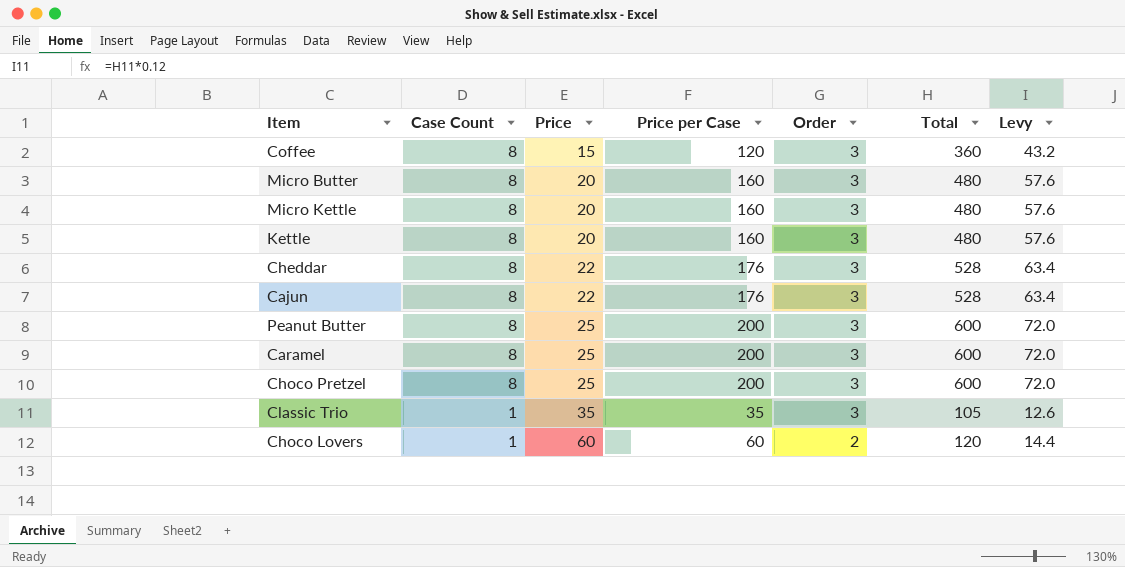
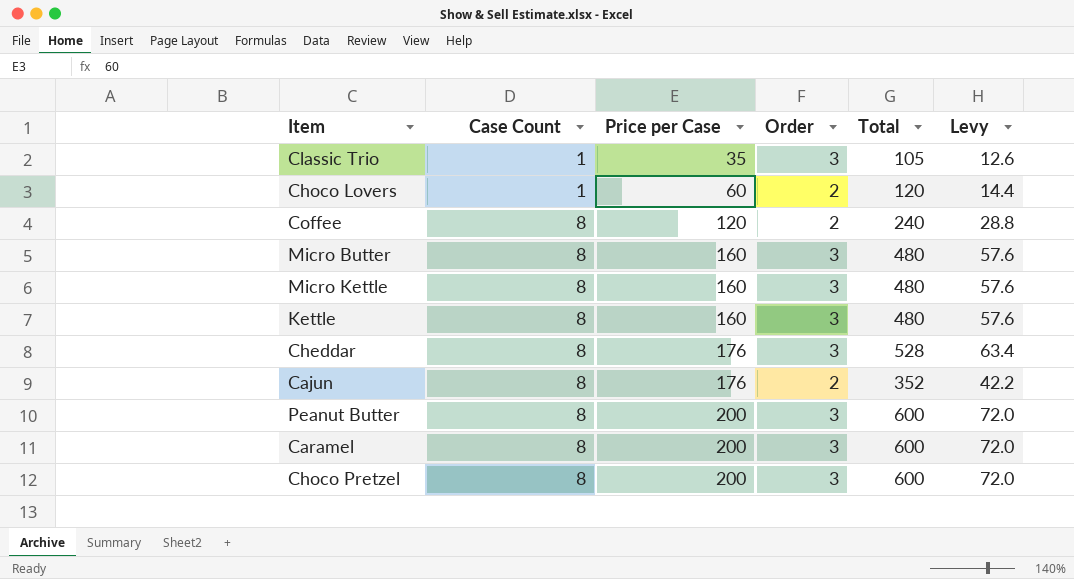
row order: Case Count descending -> Case Count ascending
column Price | formula: [Price per Case] / [Case Count] -> none
Coffee | Order: 3 -> 2
Coffee | Total: 360 -> 240
Coffee | Levy: 43.2 -> 28.8
Cajun | Order: 3 -> 2
Cajun | Total: 528 -> 352
Cajun | Levy: 63.4 -> 42.2

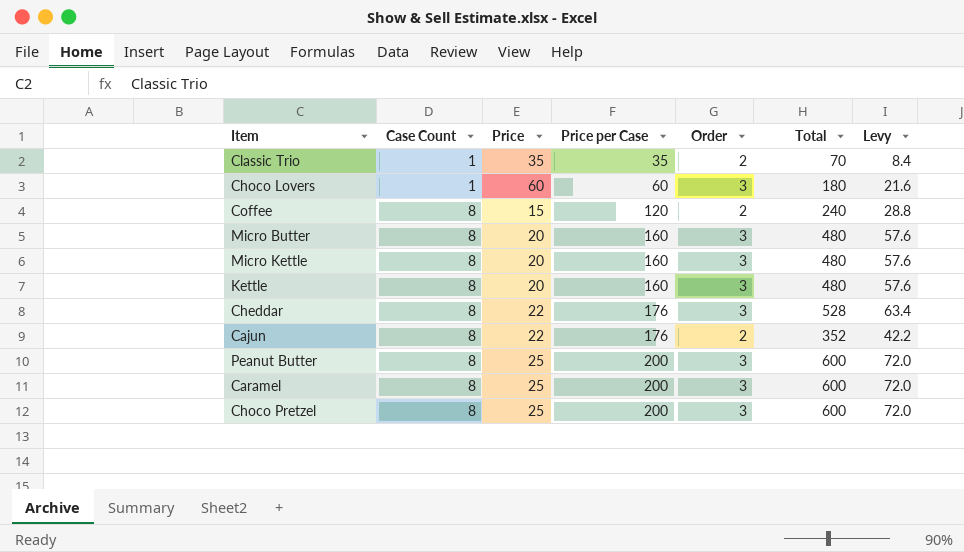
column Price | formula: none -> [Price per Case] / [Case Count]
Classic Trio | Order: 3 -> 2
Classic Trio | Total: 105 -> 70
Classic Trio | Levy: 12.6 -> 8.4
Choco Lovers | Order: 2 -> 3
Choco Lovers | Total: 120 -> 180
Choco Lovers | Levy: 14.4 -> 21.6

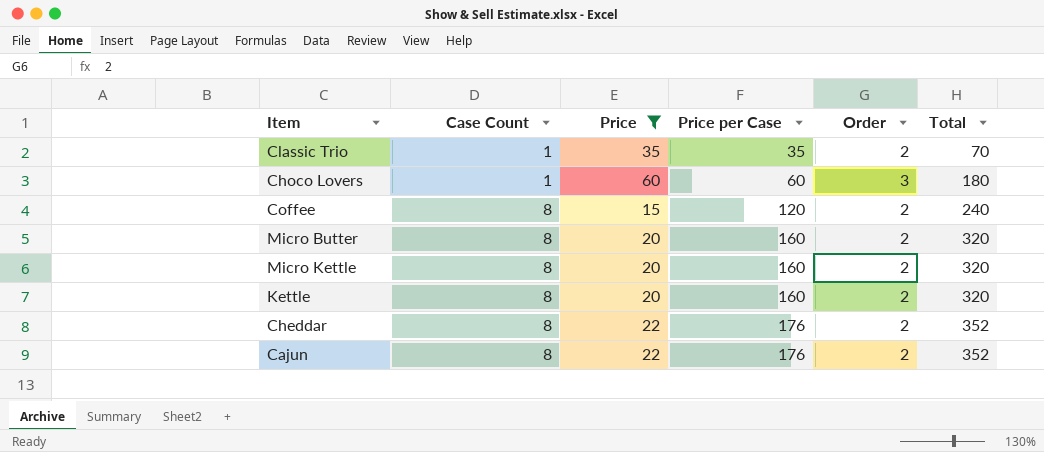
filter: none -> Price != 25
column Levy | formula: [Total] * 0.12 -> none
Micro Butter | Order: 3 -> 2
Micro Butter | Total: 480 -> 320
Micro Kettle | Order: 3 -> 2
Micro Kettle | Total: 480 -> 320
Kettle | Order: 3 -> 2
Kettle | Total: 480 -> 320
Cheddar | Order: 3 -> 2
Cheddar | Total: 528 -> 352

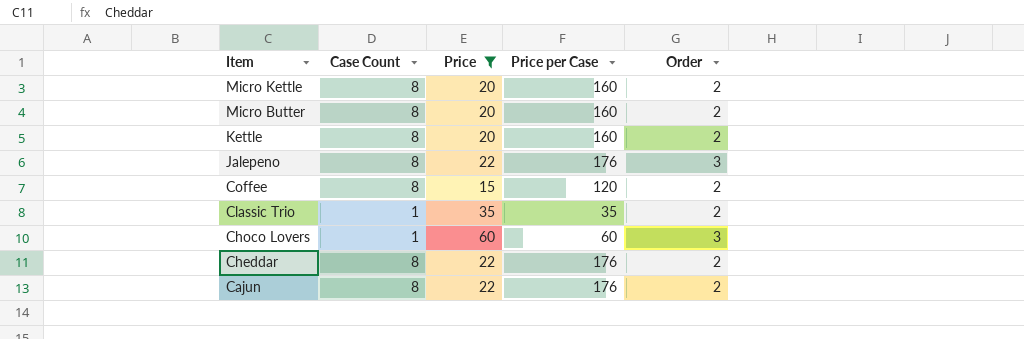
row order: Case Count ascending -> Item descending
column Total | formula: [Price per Case] * [Order] -> none
row Jalepeno: none -> 8 | 22 | 176 | 3

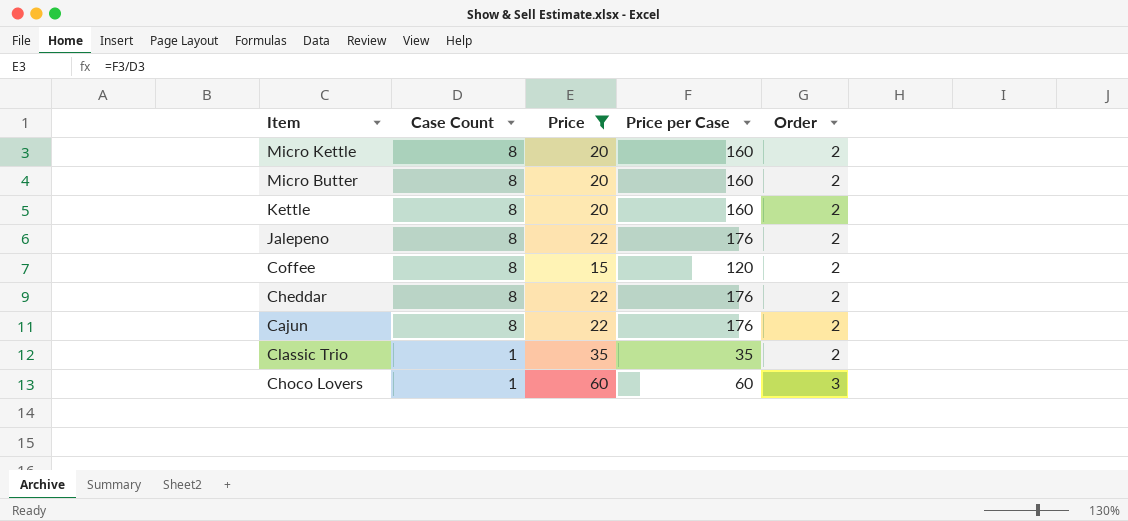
row order: Item descending -> Case Count descending
Jalepeno | Order: 3 -> 2

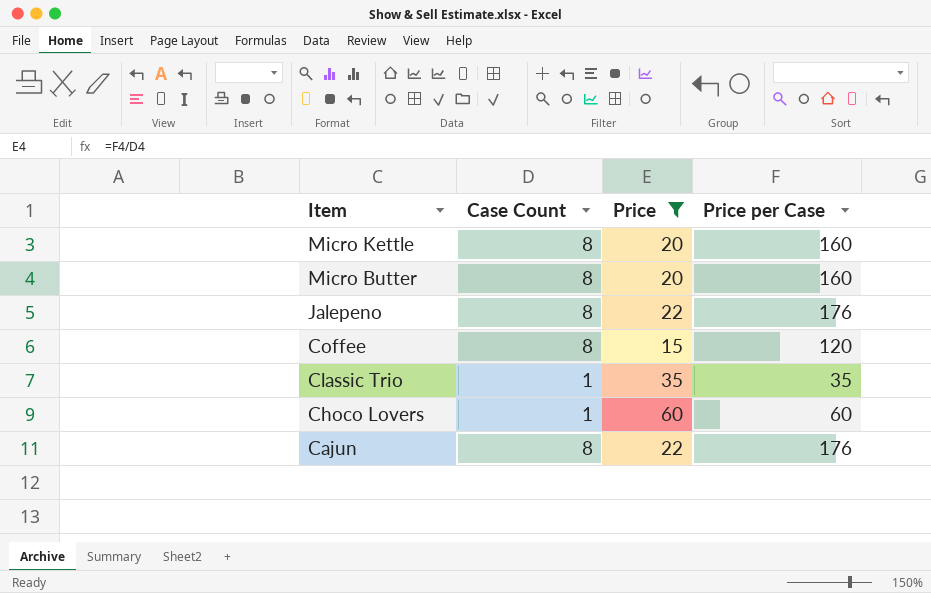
row order: Case Count descending -> Item descending
column Order | position: 5 -> none
row Kettle: 8 | 20 | 160 | 2 -> none
row Cheddar: 8 | 22 | 176 | 2 -> none

